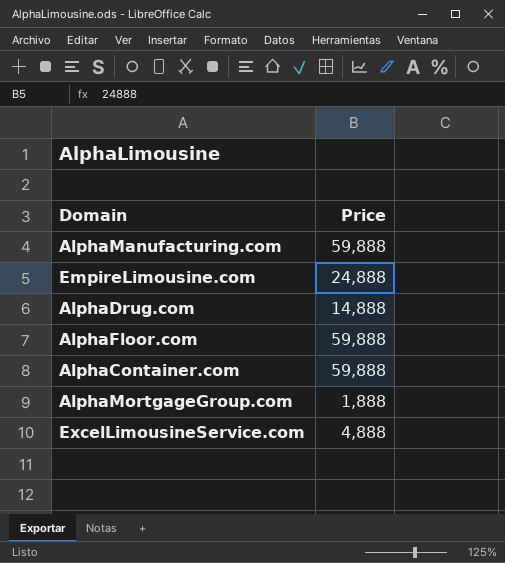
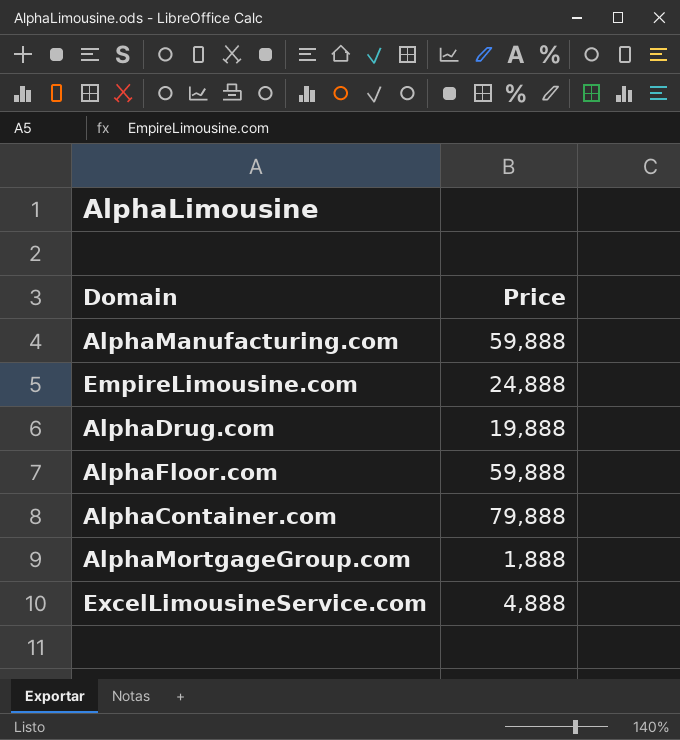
AlphaDrug.com | Price: 14,888 -> 19,888
AlphaContainer.com | Price: 59,888 -> 79,888

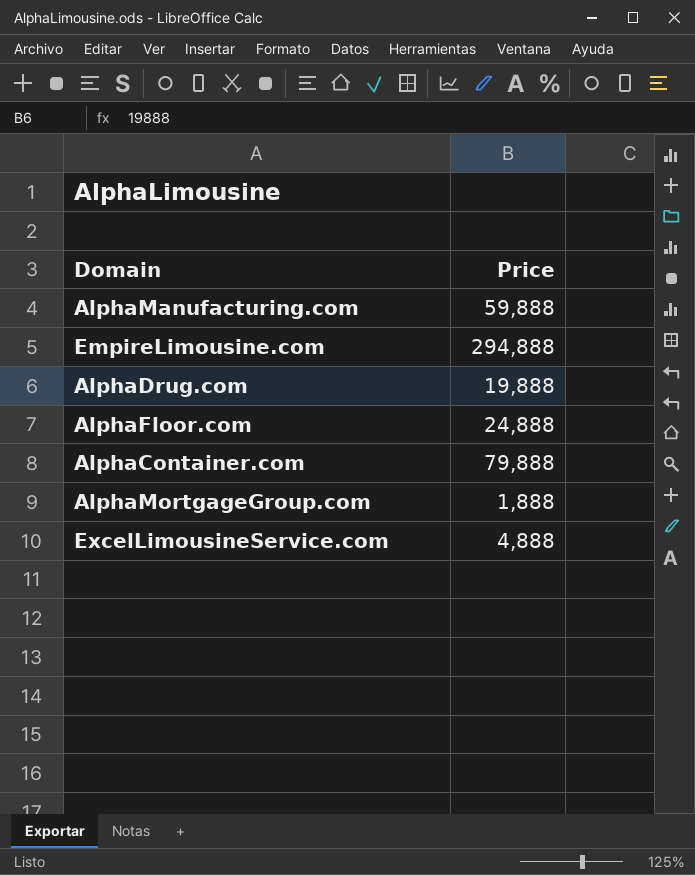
EmpireLimousine.com | Price: 24,888 -> 294,888
AlphaFloor.com | Price: 59,888 -> 24,888

